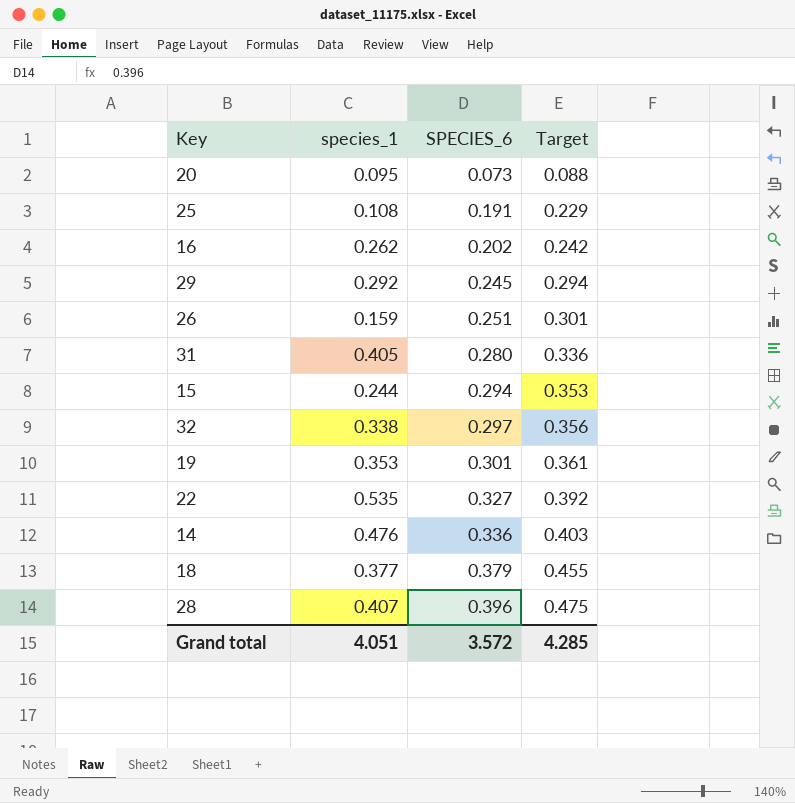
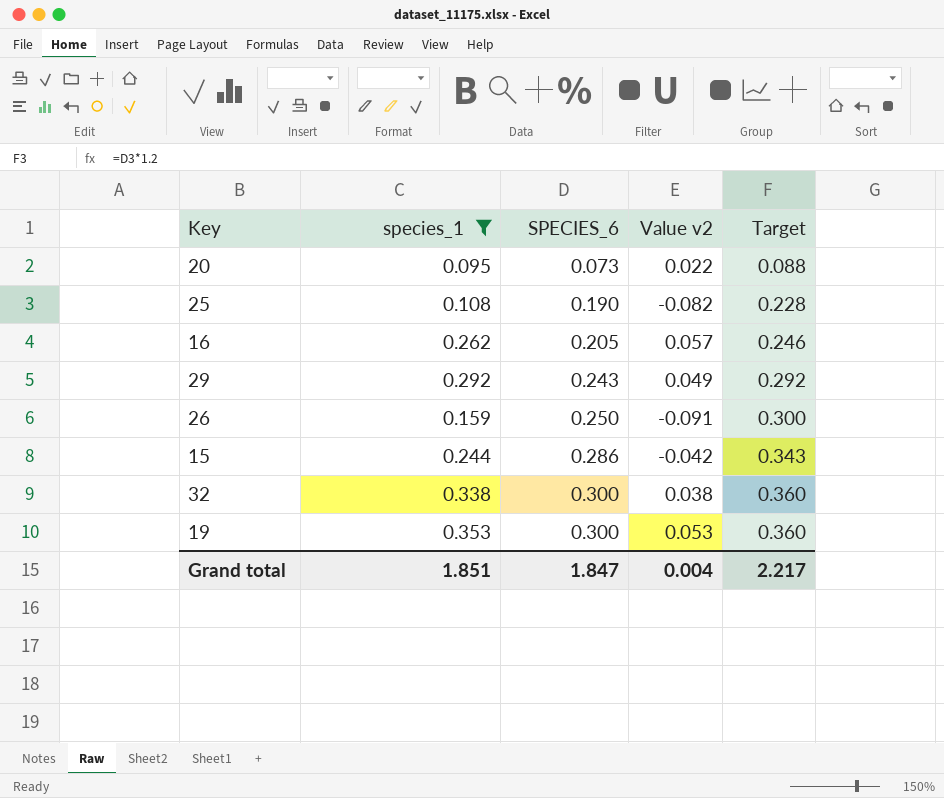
filter: none -> species_1 <= 0.353
column Value v2 | formula: none -> [species_1] - [SPECIES_6]
25 | SPECIES_6: 0.191 -> 0.190
25 | Target: 0.229 -> 0.228
16 | SPECIES_6: 0.202 -> 0.205
16 | Target: 0.242 -> 0.246
29 | SPECIES_6: 0.245 -> 0.243
29 | Target: 0.294 -> 0.292
26 | SPECIES_6: 0.251 -> 0.250
26 | Target: 0.301 -> 0.300
15 | SPECIES_6: 0.294 -> 0.286
15 | Target: 0.353 -> 0.343
32 | SPECIES_6: 0.297 -> 0.300
32 | Target: 0.356 -> 0.360
19 | SPECIES_6: 0.301 -> 0.300
19 | Target: 0.361 -> 0.360
Grand total | species_1: 4.051 -> 1.851
Grand total | SPECIES_6: 3.572 -> 1.847
Grand total | Target: 4.285 -> 2.217

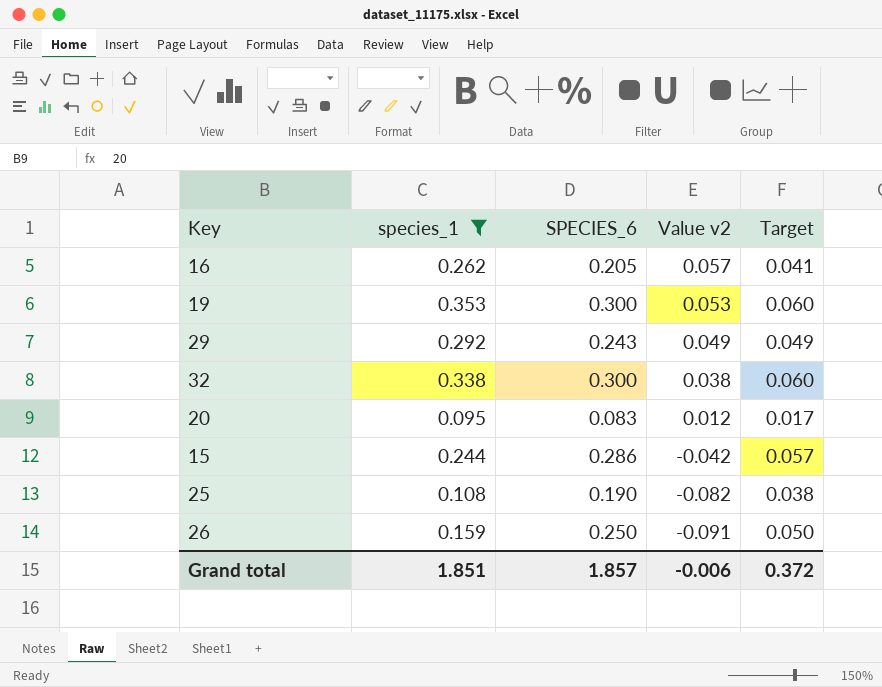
row order: SPECIES_6 ascending -> Value v2 descending
column Target | formula: [SPECIES_6] * 1.2 -> [SPECIES_6] * 0.2
20 | SPECIES_6: 0.073 -> 0.083
20 | Value v2: 0.022 -> 0.012
Grand total | SPECIES_6: 1.847 -> 1.857
Grand total | Value v2: 0.004 -> -0.006
Grand total | Target: 2.217 -> 0.372

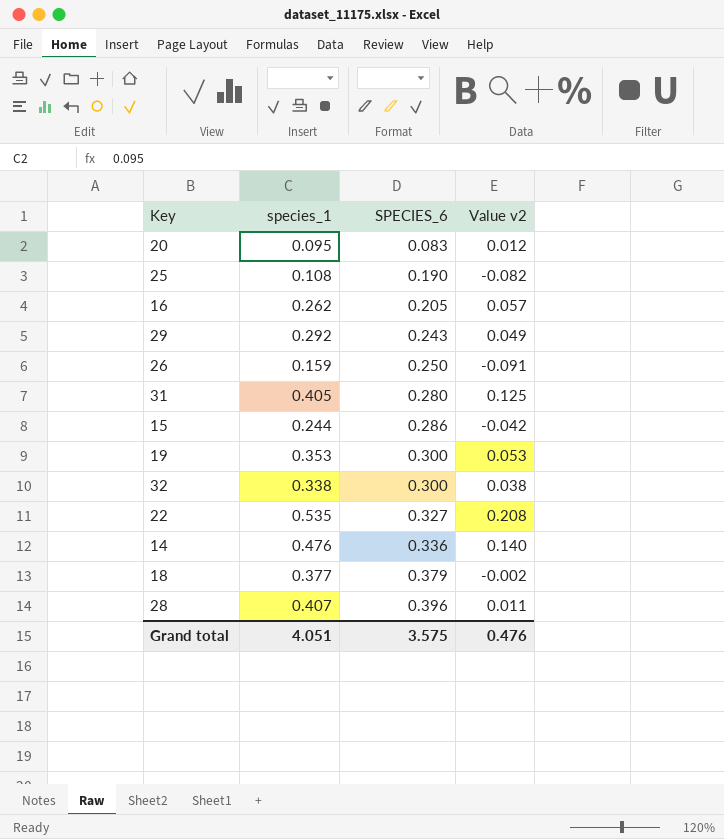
filter: species_1 <= 0.353 -> none
row order: Value v2 descending -> SPECIES_6 ascending
column Target | formula: [SPECIES_6] * 0.2 -> none
Grand total | species_1: 1.851 -> 4.051
Grand total | SPECIES_6: 1.857 -> 3.575
Grand total | Value v2: -0.006 -> 0.476

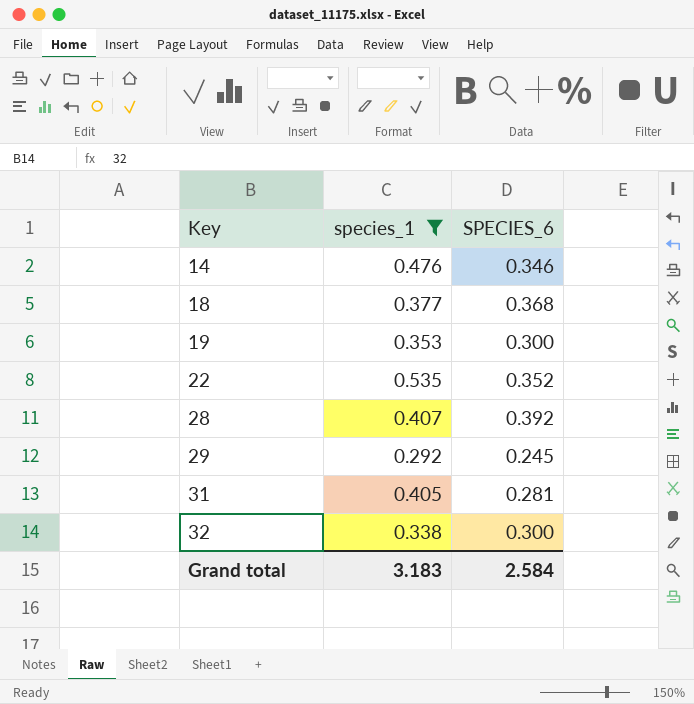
filter: none -> species_1 >= 0.292
row order: SPECIES_6 ascending -> Key ascending
column Value v2 | formula: [species_1] - [SPECIES_6] -> none
14 | SPECIES_6: 0.336 -> 0.346
18 | SPECIES_6: 0.379 -> 0.368
22 | SPECIES_6: 0.327 -> 0.352
28 | SPECIES_6: 0.396 -> 0.392
29 | SPECIES_6: 0.243 -> 0.245
31 | SPECIES_6: 0.280 -> 0.281
Grand total | species_1: 4.051 -> 3.183
Grand total | SPECIES_6: 3.575 -> 2.584

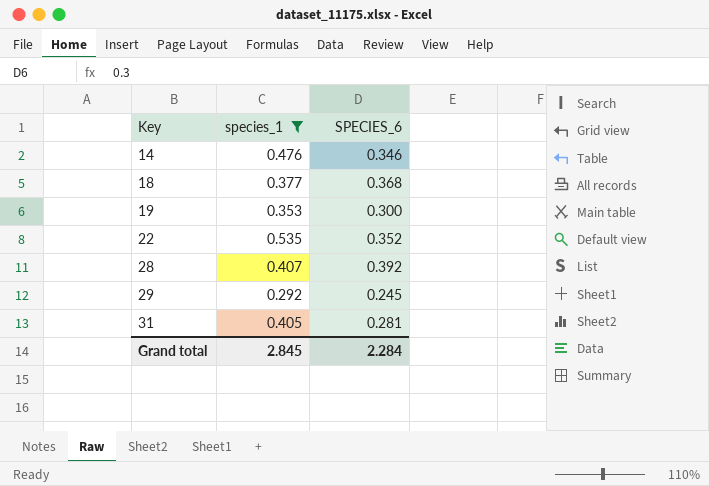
row 32: 0.338 | 0.300 -> none
Grand total | species_1: 3.183 -> 2.845
Grand total | SPECIES_6: 2.584 -> 2.284

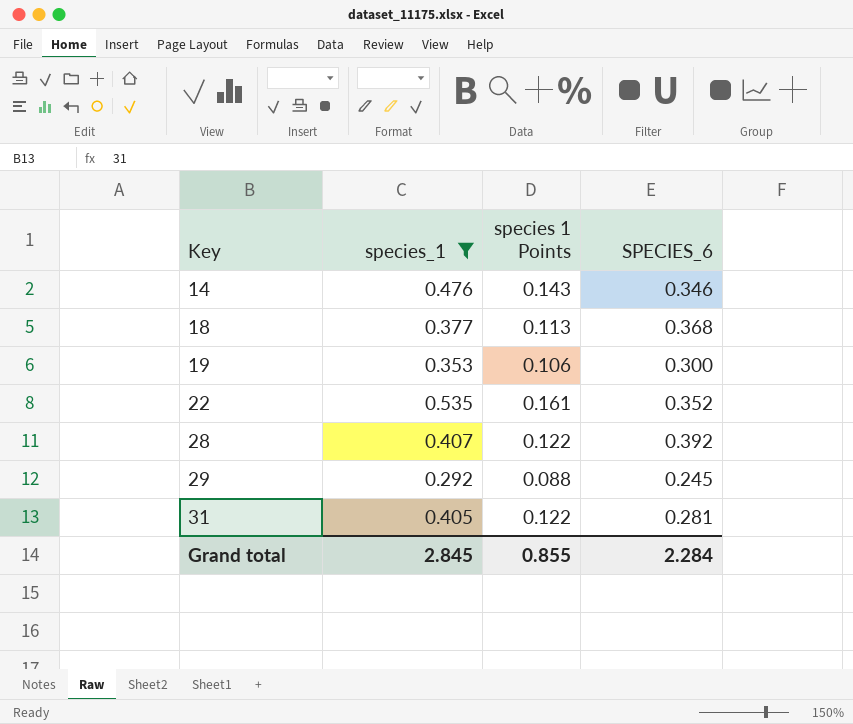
column species 1 Points | formula: none -> [species_1] * 0.3

